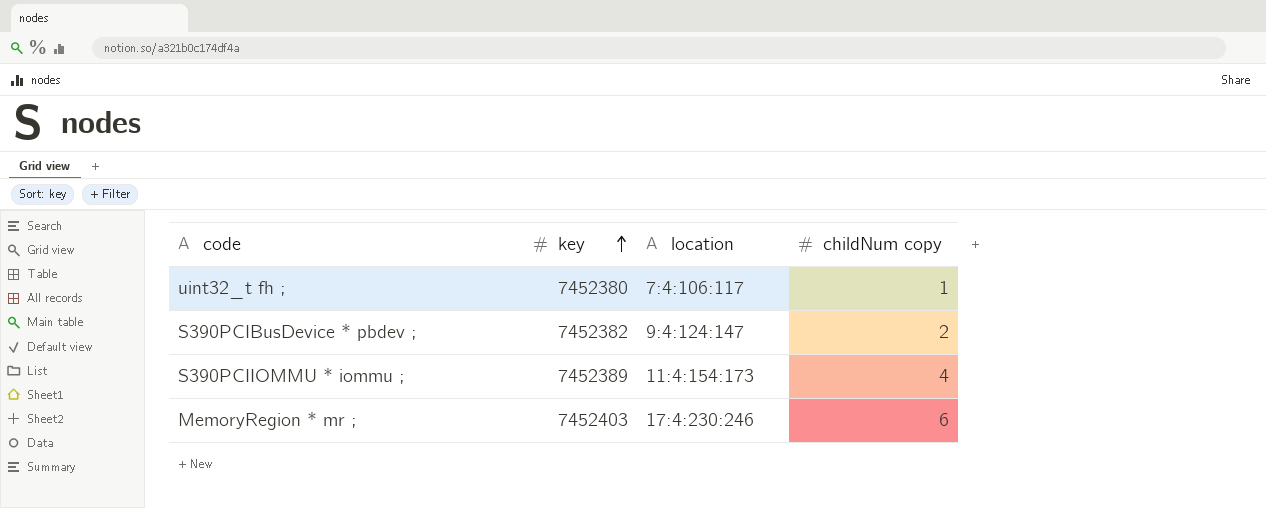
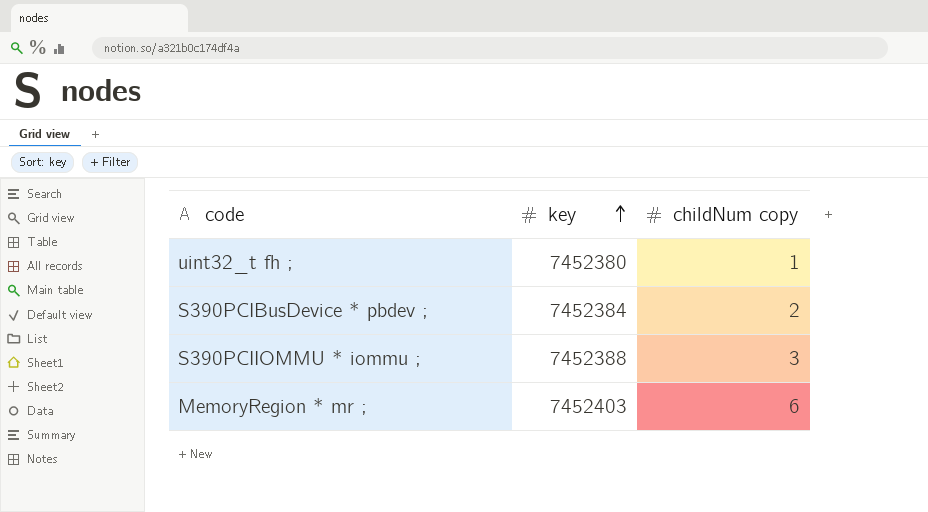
column location | position: 3 -> none
S390PCIBusDevice * pbdev ; | key: 7452382 -> 7452384
S390PCIIOMMU * iommu ; | key: 7452389 -> 7452388
S390PCIIOMMU * iommu ; | childNum copy: 4 -> 3

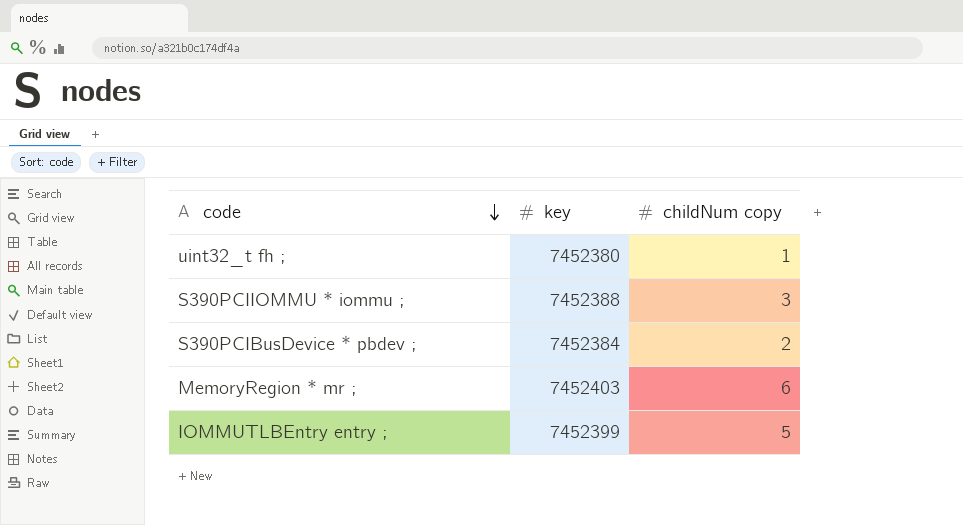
row order: key ascending -> code descending
row IOMMUTLBEntry entry ;: none -> 7452399 | 5

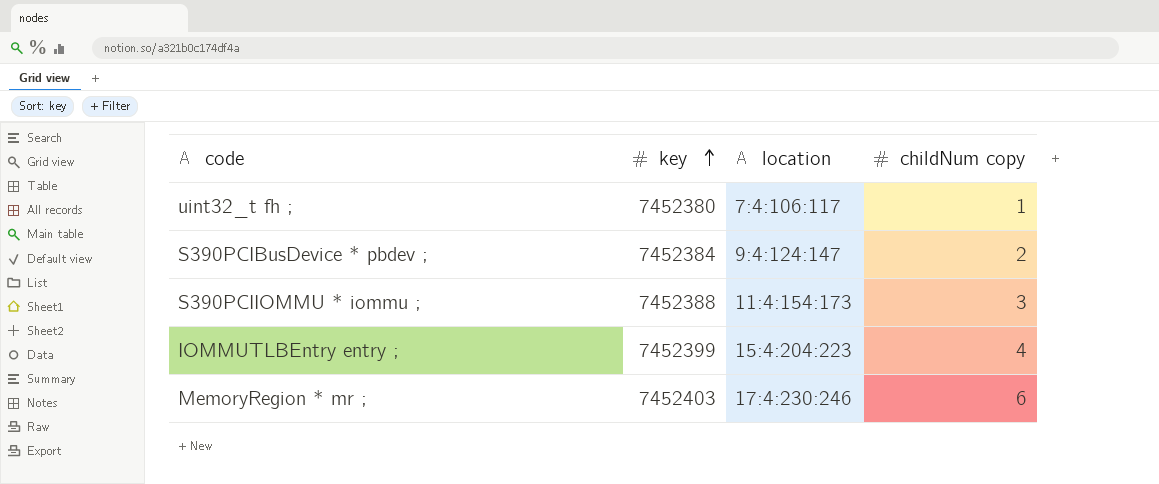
row order: code descending -> key ascending
column location | position: none -> 3
IOMMUTLBEntry entry ; | childNum copy: 5 -> 4

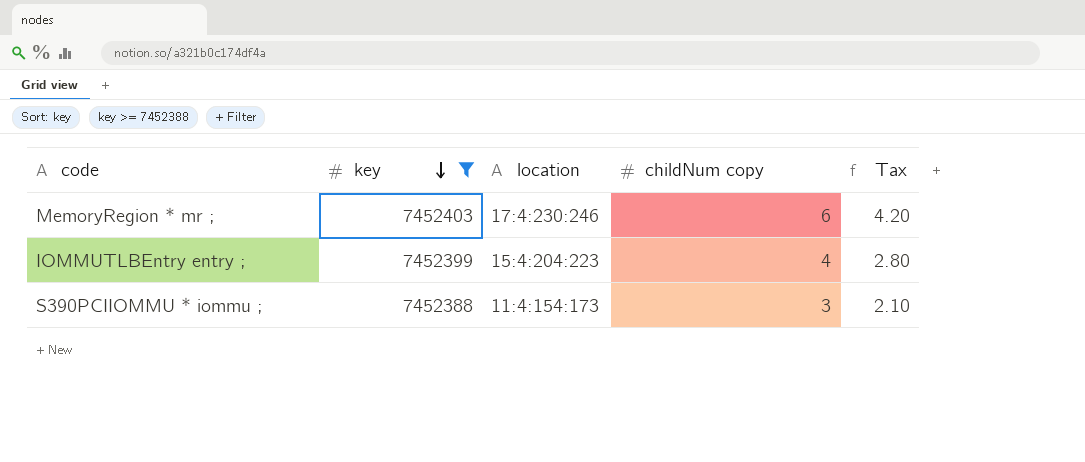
filter: none -> key >= 7452388
row order: key ascending -> key descending
column Tax | formula: none -> [childNum copy] * 0.7

